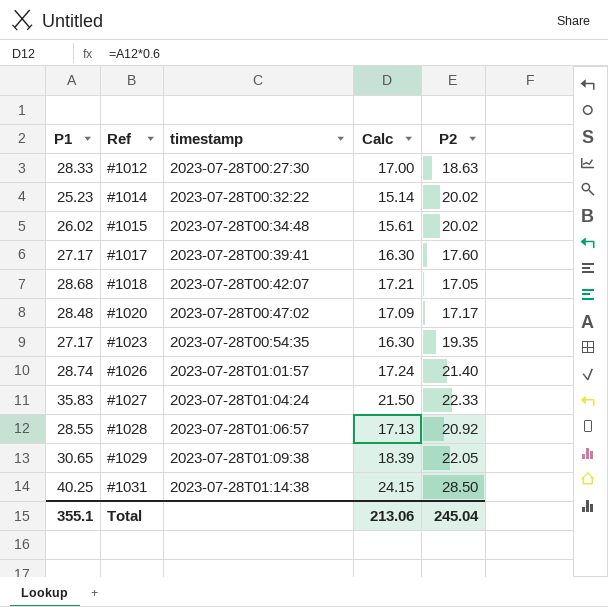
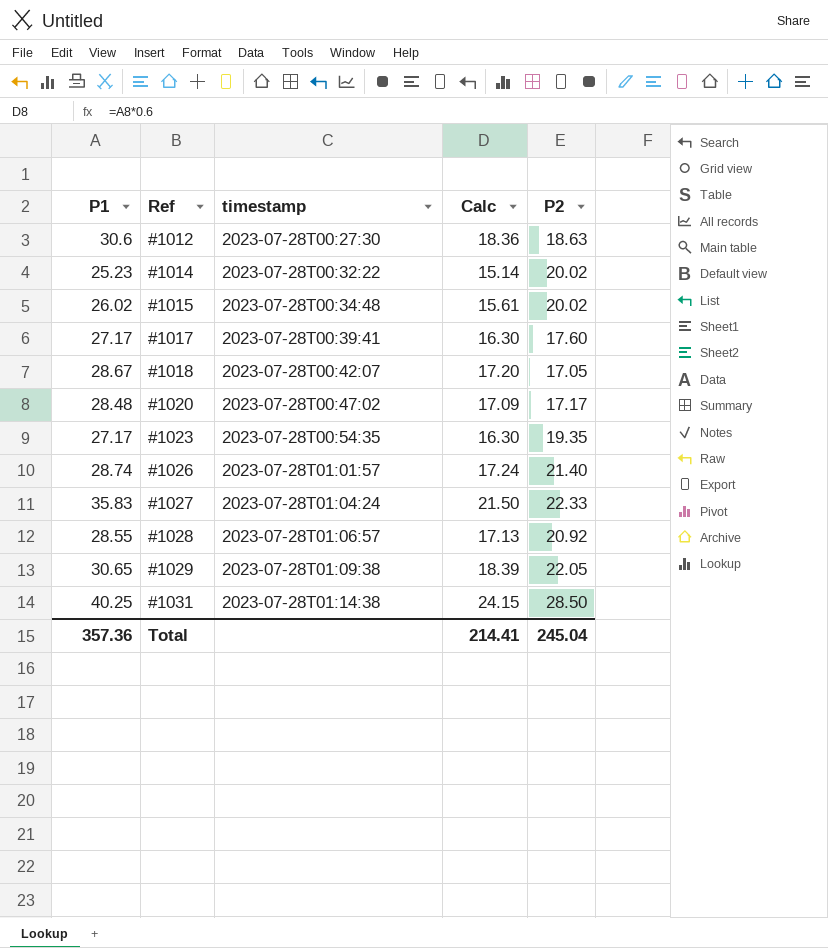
#1012 | P1: 28.33 -> 30.6
#1012 | Calc: 17.00 -> 18.36
#1018 | P1: 28.68 -> 28.67
#1018 | Calc: 17.21 -> 17.20
Total | P1: 355.1 -> 357.36
Total | Calc: 213.06 -> 214.41

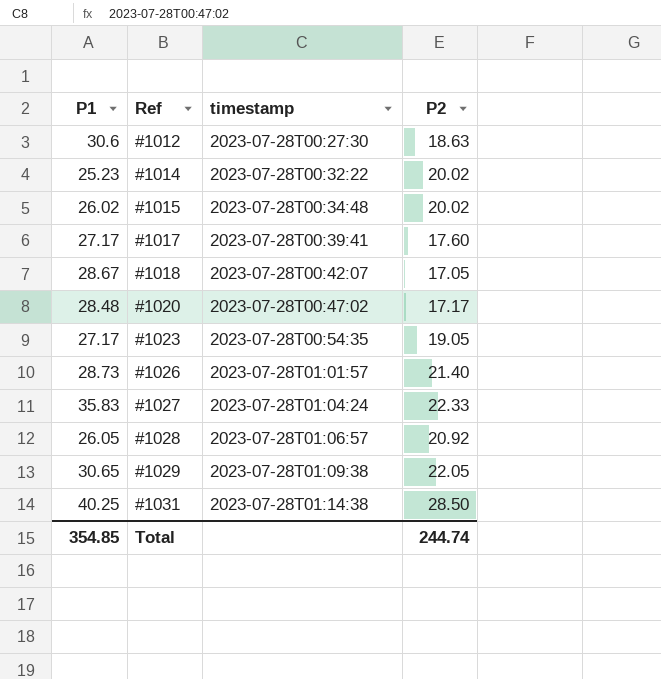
column Calc | formula: [P1] * 0.6 -> none
#1023 | P2: 19.35 -> 19.05
#1026 | P1: 28.74 -> 28.73
#1028 | P1: 28.55 -> 26.05
Total | P1: 357.36 -> 354.85
Total | P2: 245.04 -> 244.74

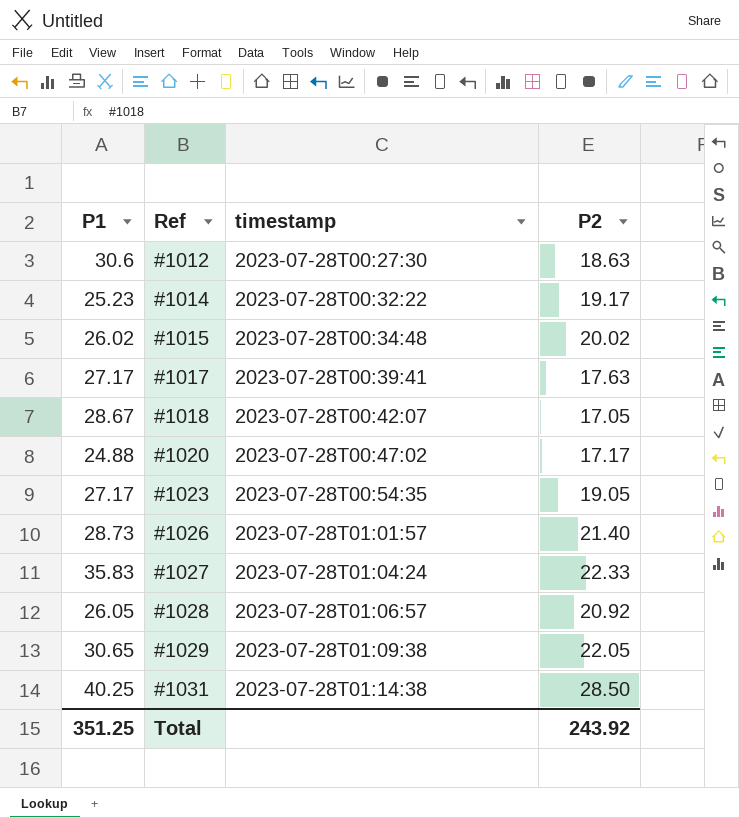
#1014 | P2: 20.02 -> 19.17
#1017 | P2: 17.60 -> 17.63
#1020 | P1: 28.48 -> 24.88
Total | P1: 354.85 -> 351.25
Total | P2: 244.74 -> 243.92

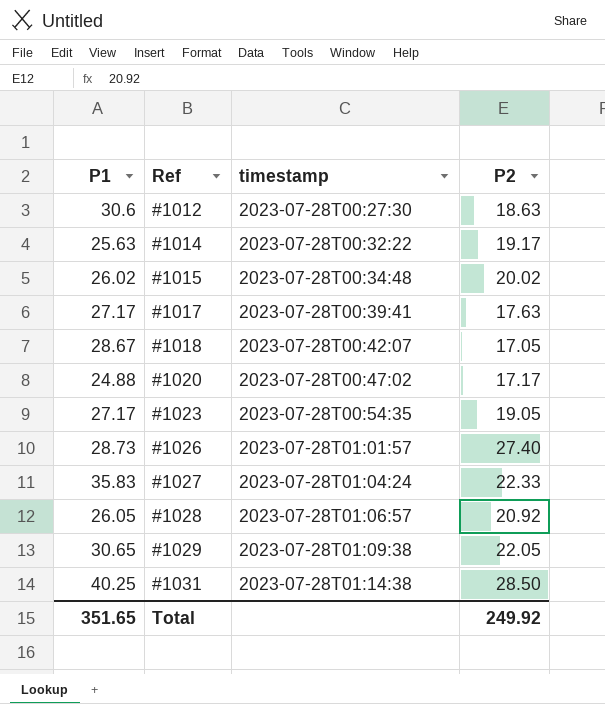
#1014 | P1: 25.23 -> 25.63
#1026 | P2: 21.40 -> 27.40
Total | P1: 351.25 -> 351.65
Total | P2: 243.92 -> 249.92

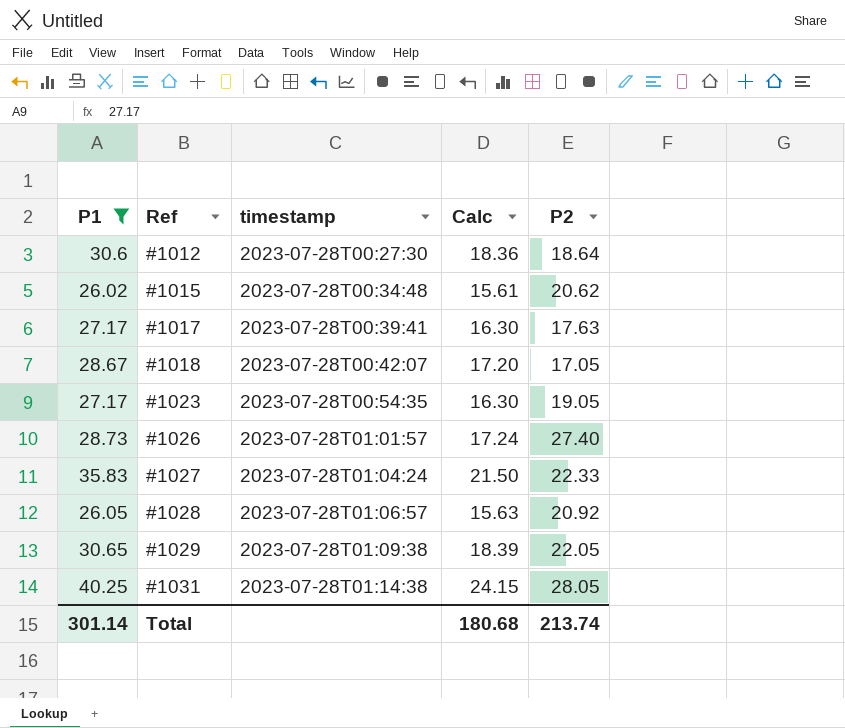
filter: none -> P1 >= 26.02
column Calc | formula: none -> [P1] * 0.6
#1012 | P2: 18.63 -> 18.64
#1015 | P2: 20.02 -> 20.62
#1031 | P2: 28.50 -> 28.05
Total | P1: 351.65 -> 301.14
Total | P2: 249.92 -> 213.74

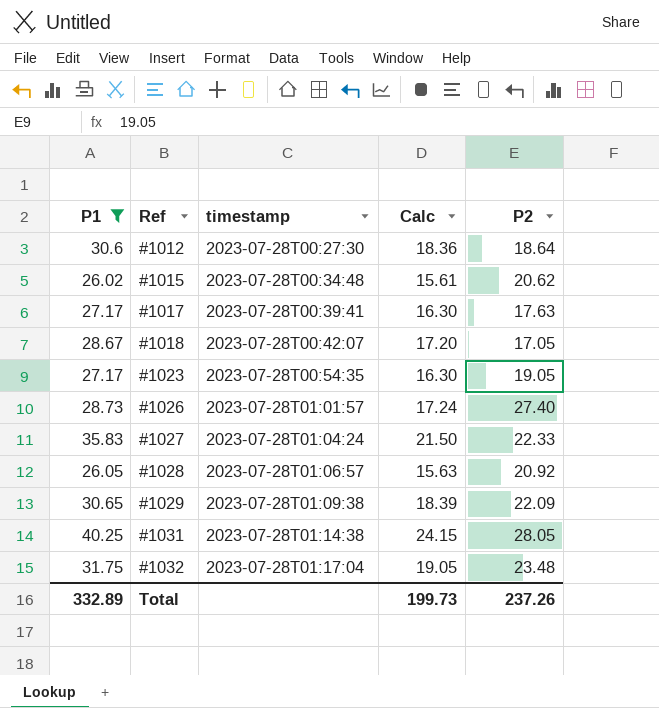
#1029 | P2: 22.05 -> 22.09
row #1032: none -> 31.75 | 2023-07-28T01:17:04 | 19.05 | 23.48
Total | P1: 301.14 -> 332.89
Total | Calc: 180.68 -> 199.73
Total | P2: 213.74 -> 237.26

